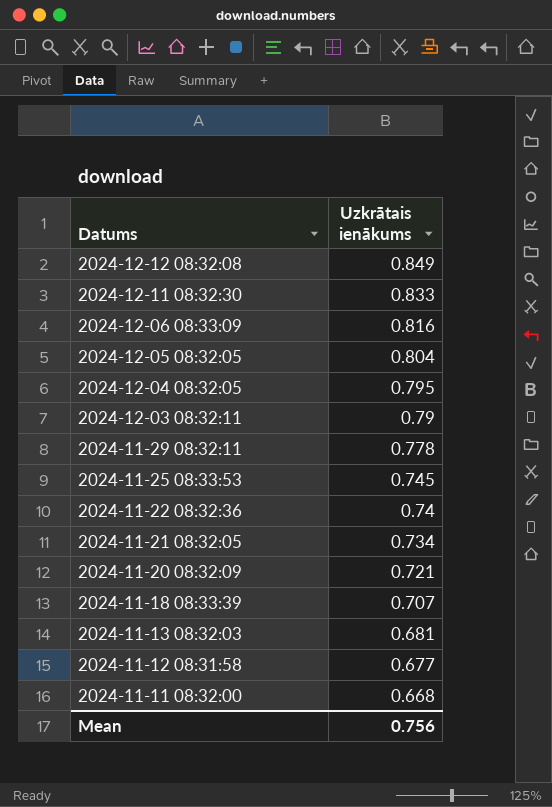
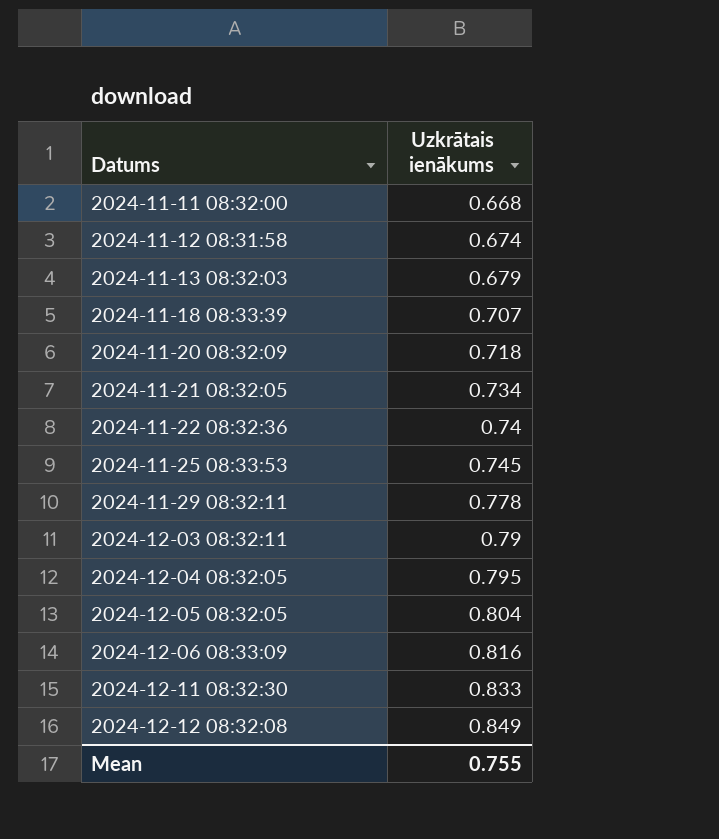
row order: Datums descending -> Datums ascending
2024-11-12 08:31:58 | Uzkrātais ienākums: 0.677 -> 0.674
2024-11-13 08:32:03 | Uzkrātais ienākums: 0.681 -> 0.679
2024-11-20 08:32:09 | Uzkrātais ienākums: 0.721 -> 0.718
Mean | Uzkrātais ienākums: 0.756 -> 0.755

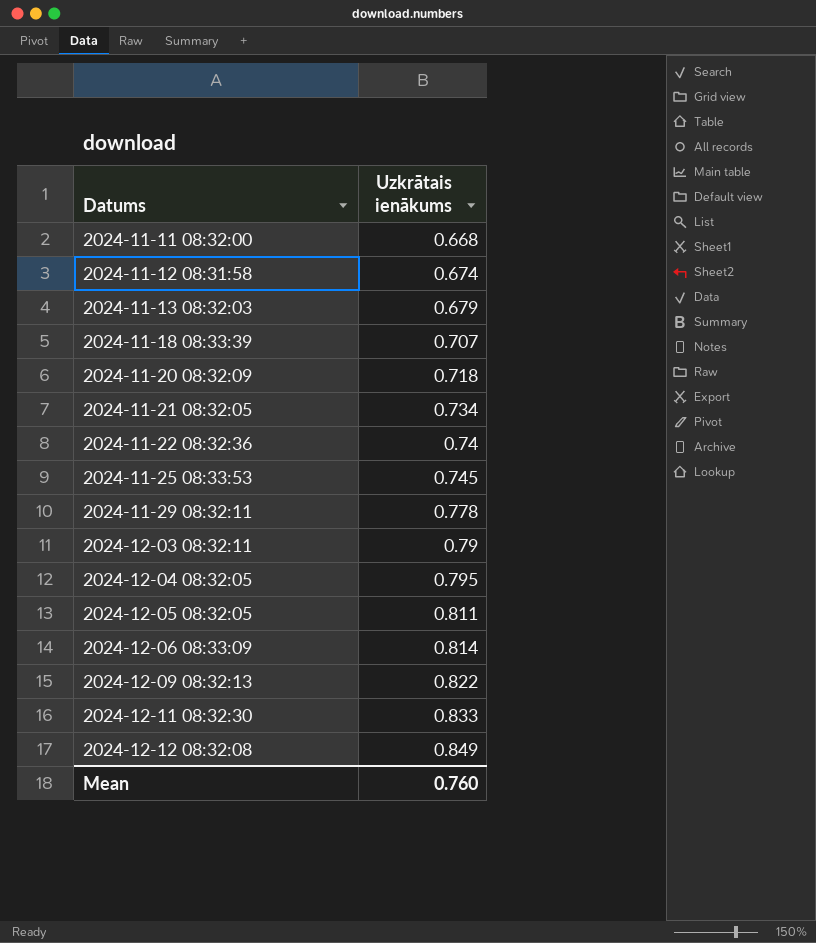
2024-12-05 08:32:05 | Uzkrātais ienākums: 0.804 -> 0.811
2024-12-06 08:33:09 | Uzkrātais ienākums: 0.816 -> 0.814
row 2024-12-09 08:32:13: none -> 0.822
Mean | Uzkrātais ienākums: 0.755 -> 0.760

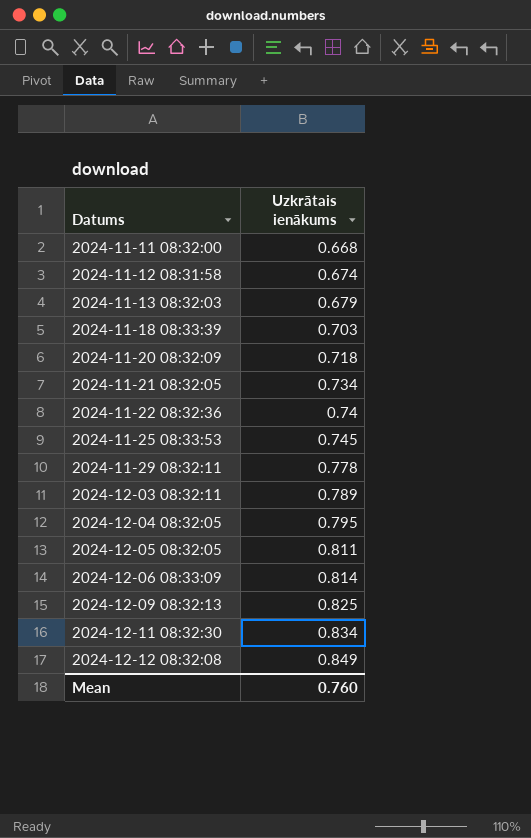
2024-11-18 08:33:39 | Uzkrātais ienākums: 0.707 -> 0.703
2024-12-03 08:32:11 | Uzkrātais ienākums: 0.79 -> 0.789
2024-12-09 08:32:13 | Uzkrātais ienākums: 0.822 -> 0.825
2024-12-11 08:32:30 | Uzkrātais ienākums: 0.833 -> 0.834

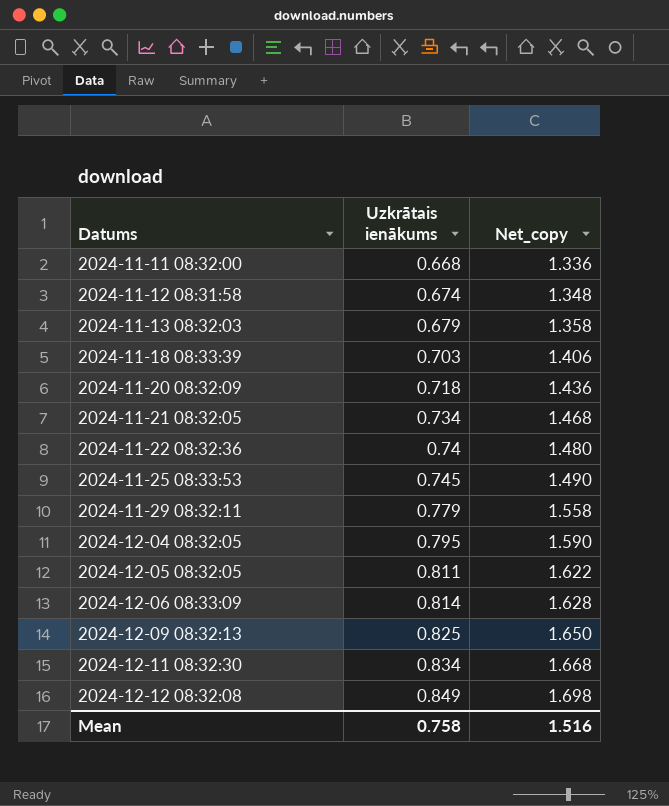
column Net_copy | formula: none -> [Uzkrātais ienākums] * 2
row 2024-12-03 08:32:11: 0.789 -> none
2024-11-29 08:32:11 | Uzkrātais ienākums: 0.778 -> 0.779
Mean | Uzkrātais ienākums: 0.760 -> 0.758

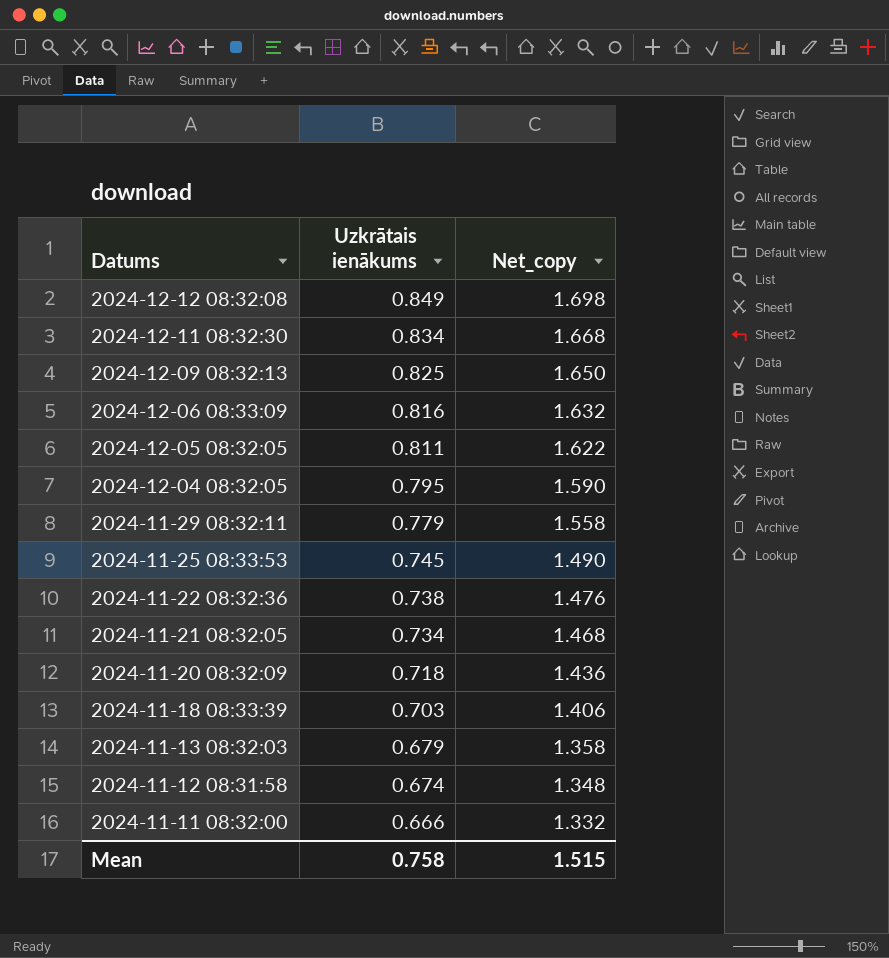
row order: Datums ascending -> Datums descending
2024-12-06 08:33:09 | Uzkrātais ienākums: 0.814 -> 0.816
2024-12-06 08:33:09 | Net_copy: 1.628 -> 1.632
2024-11-22 08:32:36 | Uzkrātais ienākums: 0.74 -> 0.738
2024-11-22 08:32:36 | Net_copy: 1.480 -> 1.476
2024-11-11 08:32:00 | Uzkrātais ienākums: 0.668 -> 0.666
2024-11-11 08:32:00 | Net_copy: 1.336 -> 1.332
Mean | Net_copy: 1.516 -> 1.515

